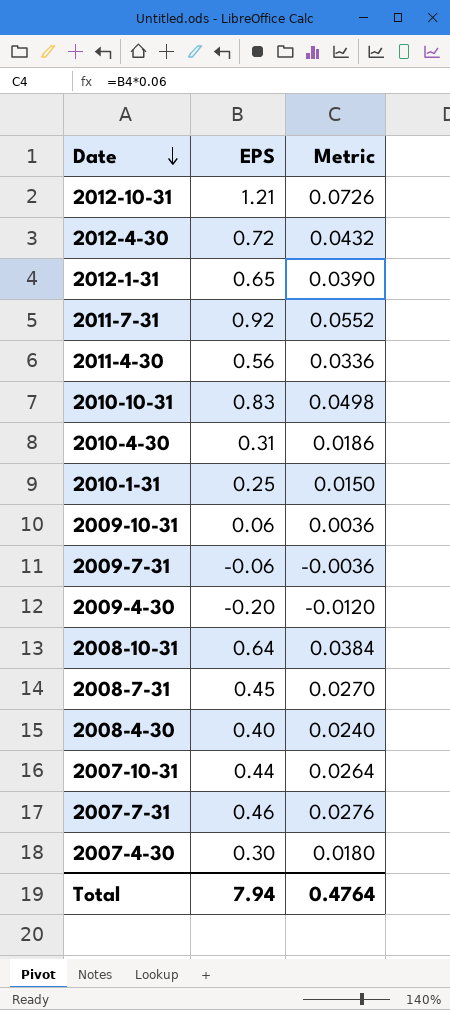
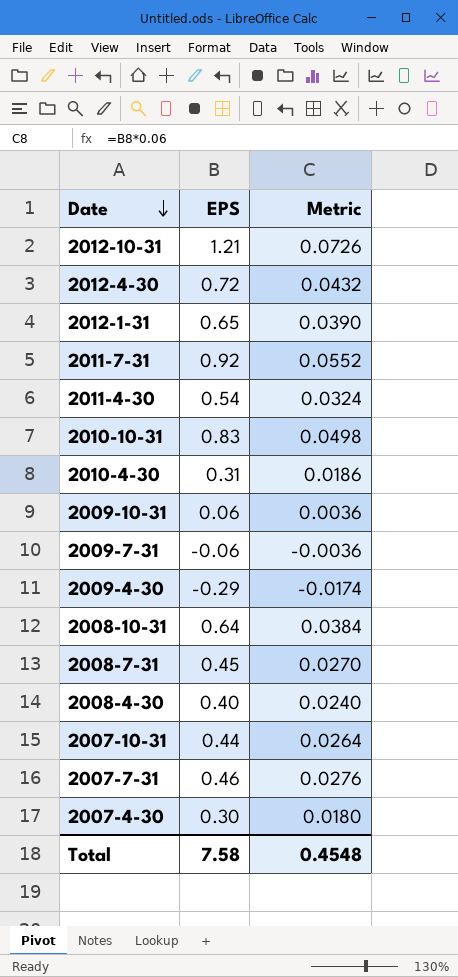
row 2010-1-31: 0.25 | 0.0150 -> none
2011-4-30 | EPS: 0.56 -> 0.54
2011-4-30 | Metric: 0.0336 -> 0.0324
2009-4-30 | EPS: -0.20 -> -0.29
2009-4-30 | Metric: -0.0120 -> -0.0174
Total | EPS: 7.94 -> 7.58
Total | Metric: 0.4764 -> 0.4548

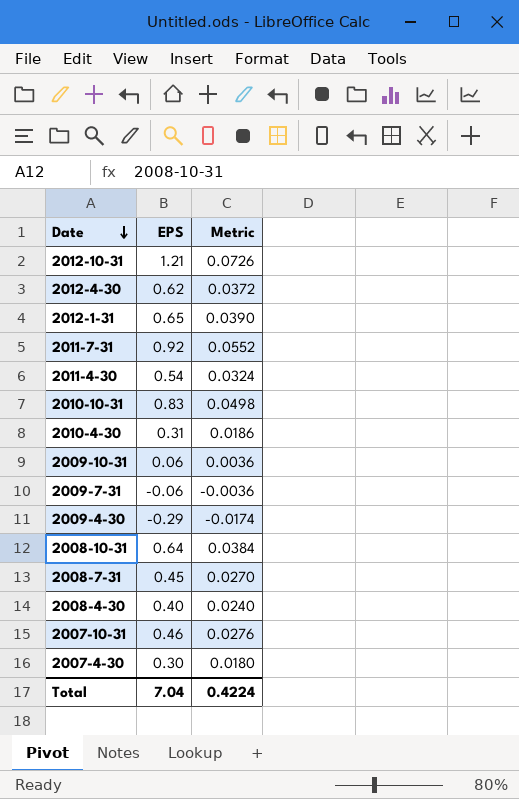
row 2007-7-31: 0.46 | 0.0276 -> none
2012-4-30 | EPS: 0.72 -> 0.62
2012-4-30 | Metric: 0.0432 -> 0.0372
2007-10-31 | EPS: 0.44 -> 0.46
2007-10-31 | Metric: 0.0264 -> 0.0276
Total | EPS: 7.58 -> 7.04
Total | Metric: 0.4548 -> 0.4224

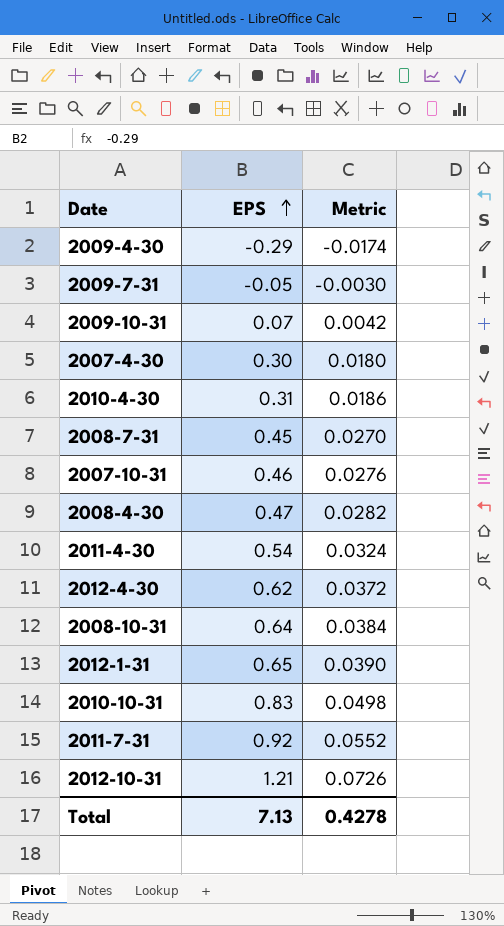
row order: Date descending -> EPS ascending
2009-7-31 | EPS: -0.06 -> -0.05
2009-7-31 | Metric: -0.0036 -> -0.0030
2009-10-31 | EPS: 0.06 -> 0.07
2009-10-31 | Metric: 0.0036 -> 0.0042
2008-4-30 | EPS: 0.40 -> 0.47
2008-4-30 | Metric: 0.0240 -> 0.0282
Total | EPS: 7.04 -> 7.13
Total | Metric: 0.4224 -> 0.4278

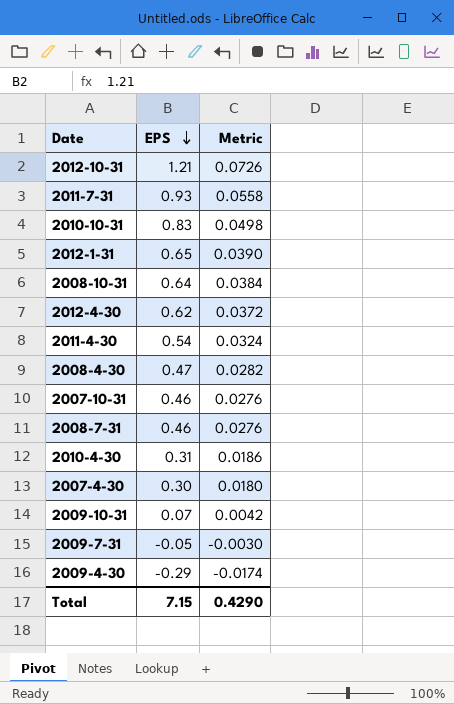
row order: EPS ascending -> EPS descending
2011-7-31 | EPS: 0.92 -> 0.93
2011-7-31 | Metric: 0.0552 -> 0.0558
2008-7-31 | EPS: 0.45 -> 0.46
2008-7-31 | Metric: 0.0270 -> 0.0276
Total | EPS: 7.13 -> 7.15
Total | Metric: 0.4278 -> 0.4290

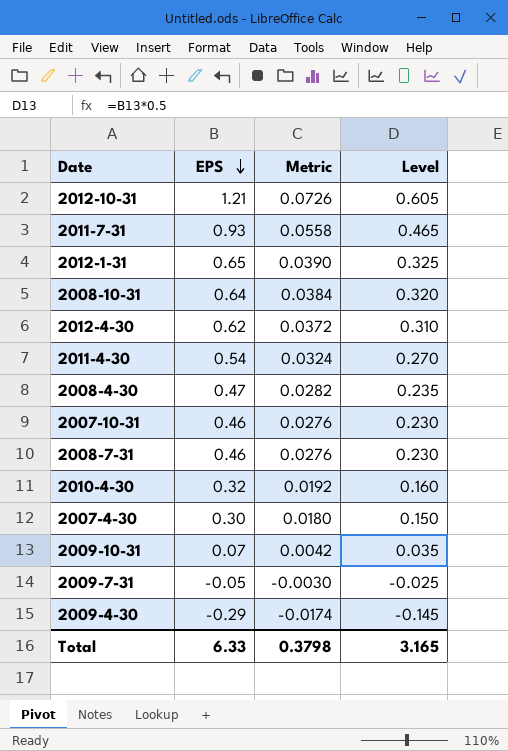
column Level | formula: none -> [EPS] * 0.5
row 2010-10-31: 0.83 | 0.0498 -> none
2010-4-30 | EPS: 0.31 -> 0.32
2010-4-30 | Metric: 0.0186 -> 0.0192
Total | EPS: 7.15 -> 6.33
Total | Metric: 0.4290 -> 0.3798

